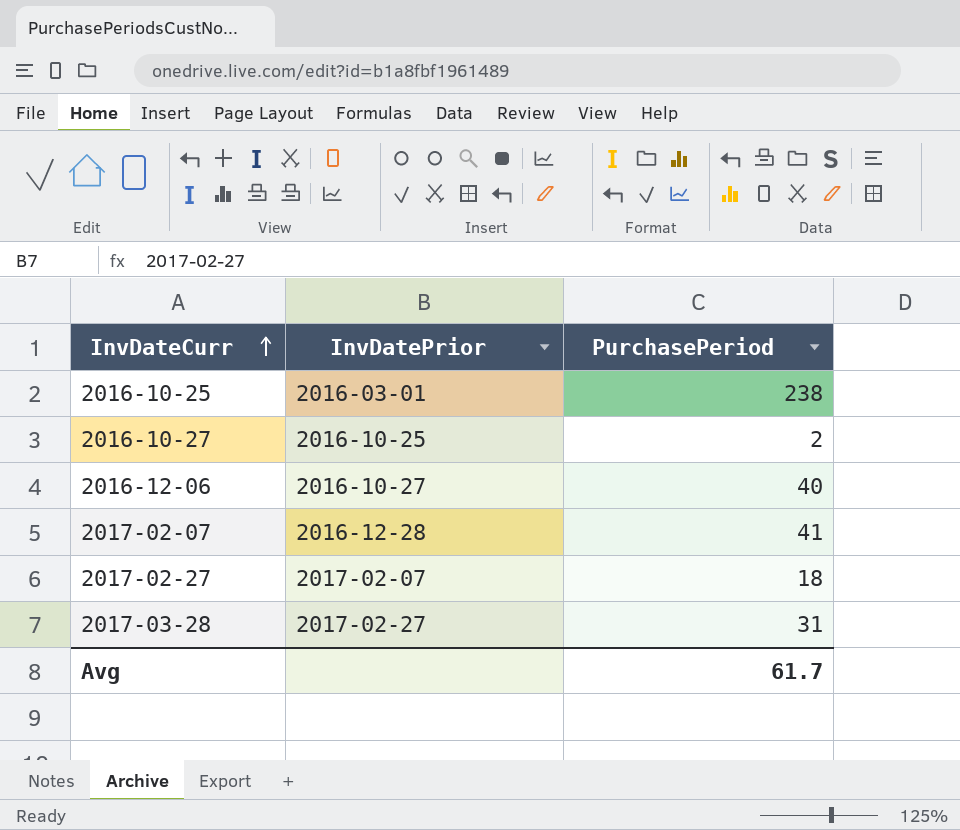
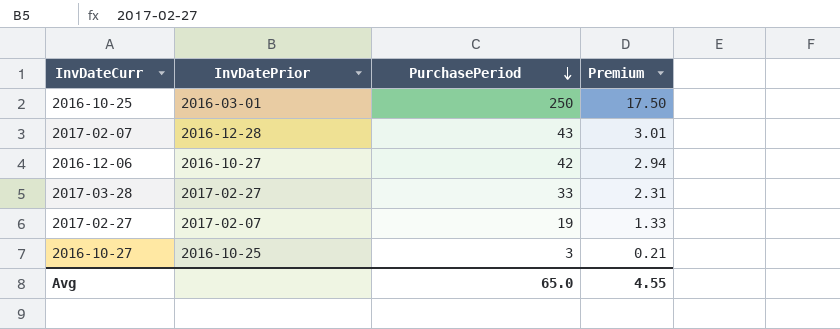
row order: InvDateCurr ascending -> PurchasePeriod descending
column Premium | formula: none -> [PurchasePeriod] * 0.07
2016-10-25 | PurchasePeriod: 238 -> 250
2017-02-07 | PurchasePeriod: 41 -> 43
2016-12-06 | PurchasePeriod: 40 -> 42
2017-03-28 | PurchasePeriod: 31 -> 33
2017-02-27 | PurchasePeriod: 18 -> 19
2016-10-27 | PurchasePeriod: 2 -> 3
Avg | PurchasePeriod: 61.7 -> 65.0

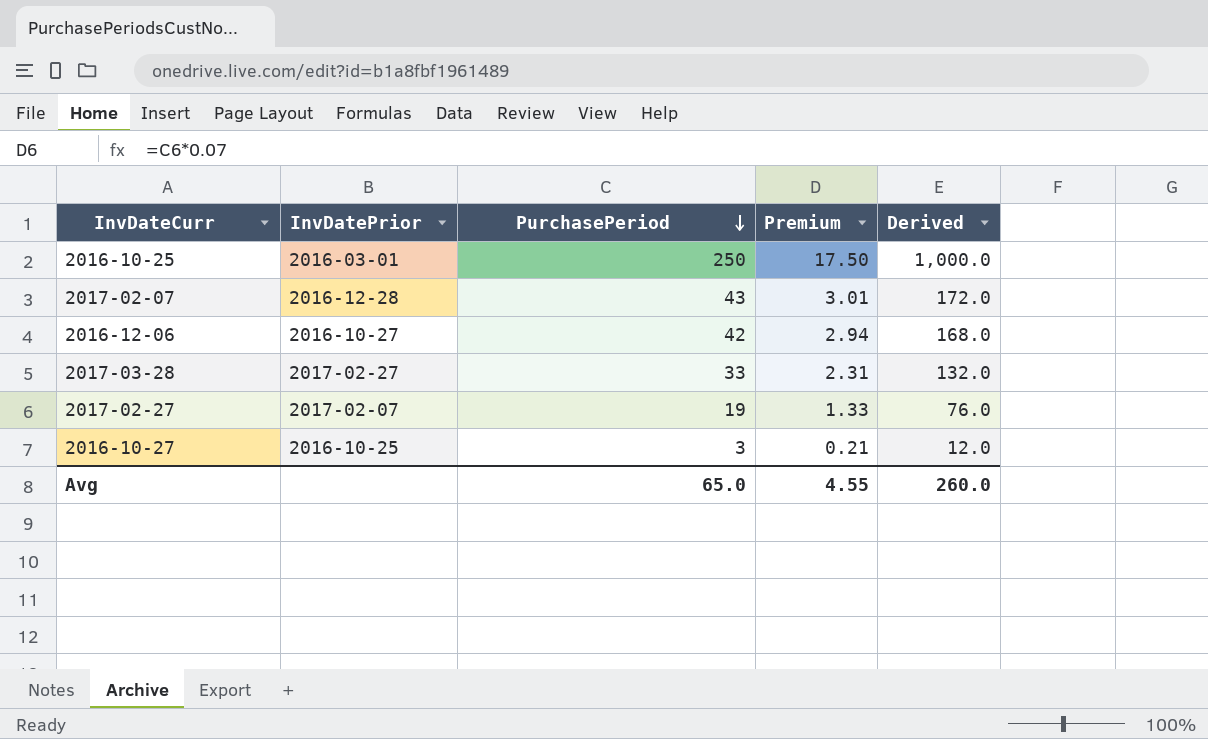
column Derived | formula: none -> [PurchasePeriod] * 4

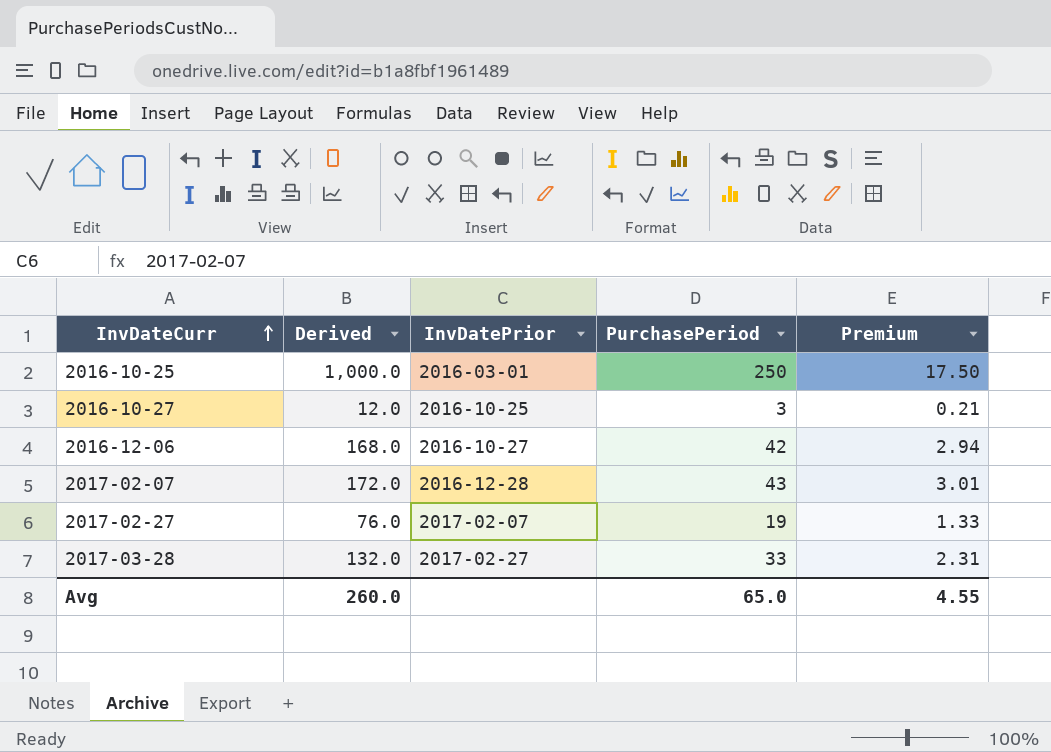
row order: PurchasePeriod descending -> InvDateCurr ascending
column Derived | position: 5 -> 2

